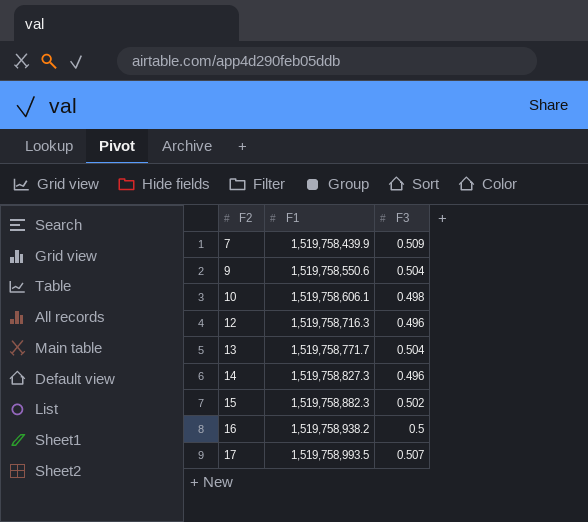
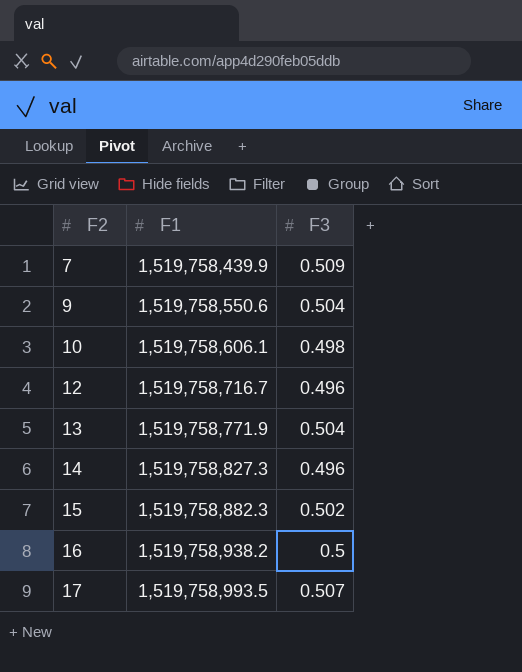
12 | F1: 1,519,758,716.3 -> 1,519,758,716.7
13 | F1: 1,519,758,771.7 -> 1,519,758,771.9

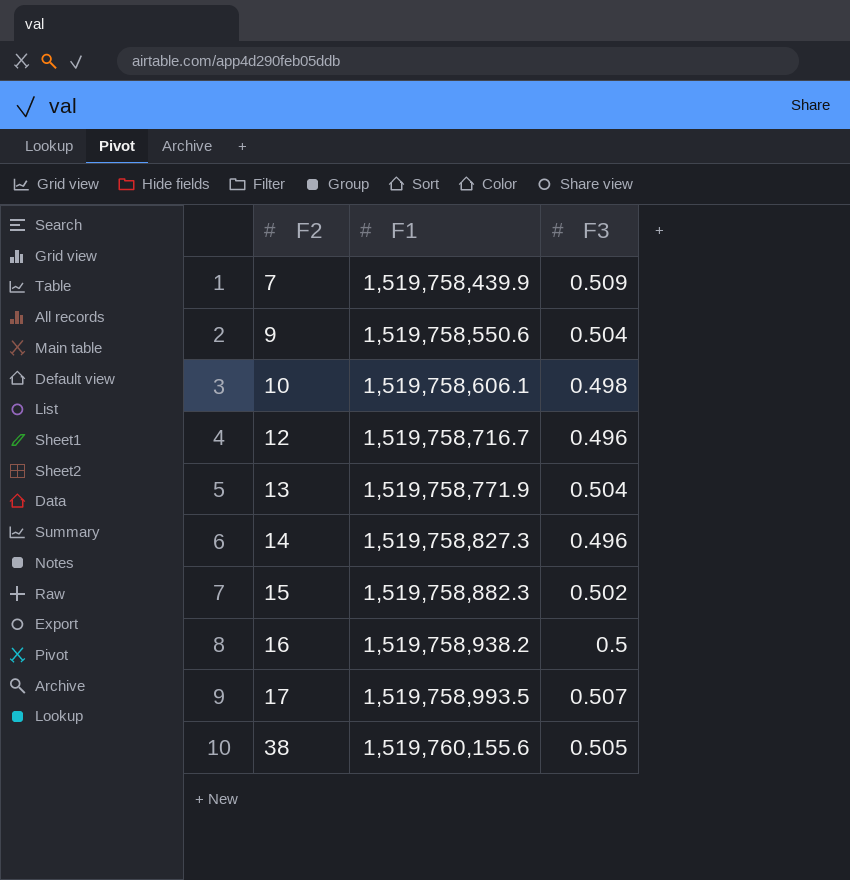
row 38: none -> 1,519,760,155.6 | 0.505

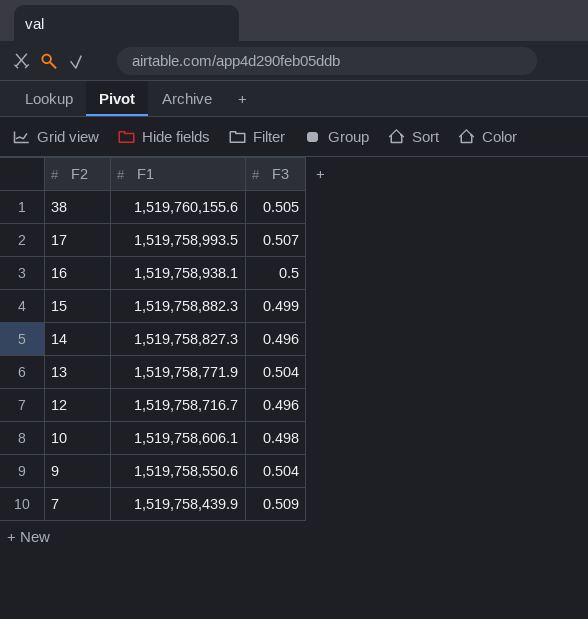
row order: F2 ascending -> F2 descending
16 | F1: 1,519,758,938.2 -> 1,519,758,938.1
15 | F3: 0.502 -> 0.499

